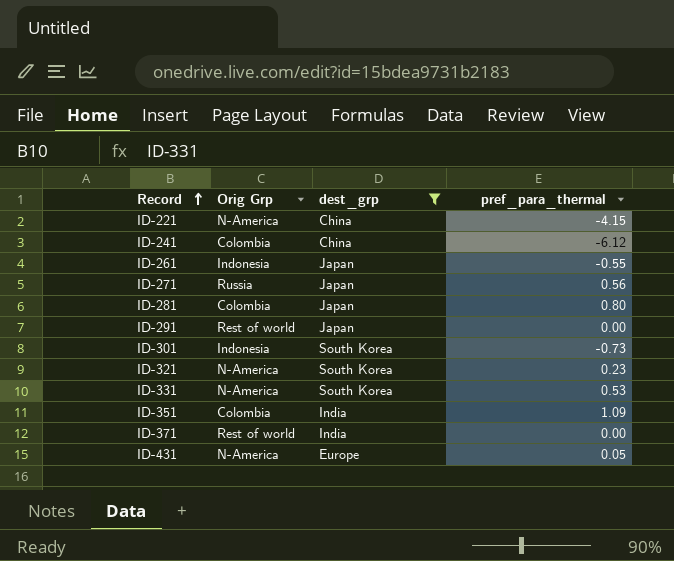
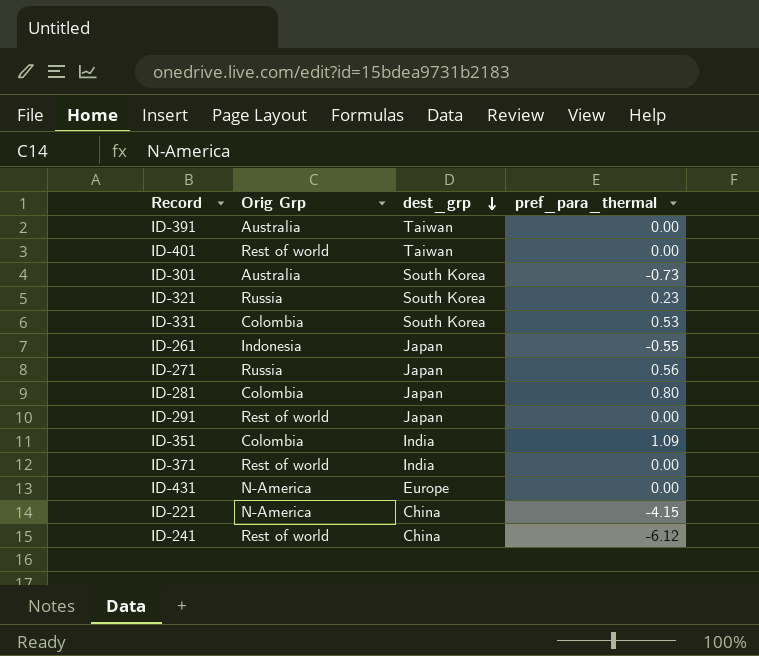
filter: dest_grp != Taiwan -> none
row order: Record ascending -> dest_grp descending
ID-301 | Orig Grp: Indonesia -> Australia
ID-321 | Orig Grp: N-America -> Russia
ID-331 | Orig Grp: N-America -> Colombia
ID-431 | pref_para_thermal: 0.05 -> 0.00
ID-241 | Orig Grp: Colombia -> Rest of world

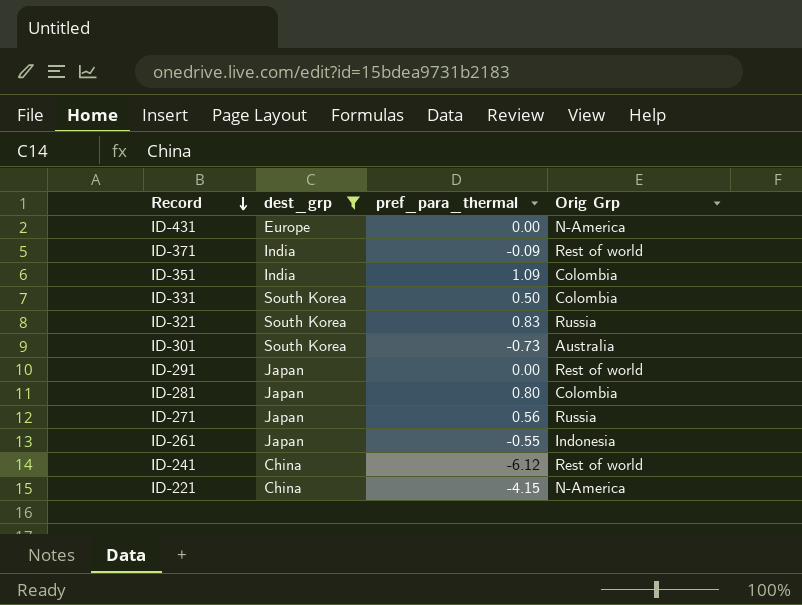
filter: none -> dest_grp != Taiwan
row order: dest_grp descending -> Record descending
column Orig Grp | position: 2 -> 4
ID-371 | pref_para_thermal: 0.00 -> -0.09
ID-331 | pref_para_thermal: 0.53 -> 0.50
ID-321 | pref_para_thermal: 0.23 -> 0.83

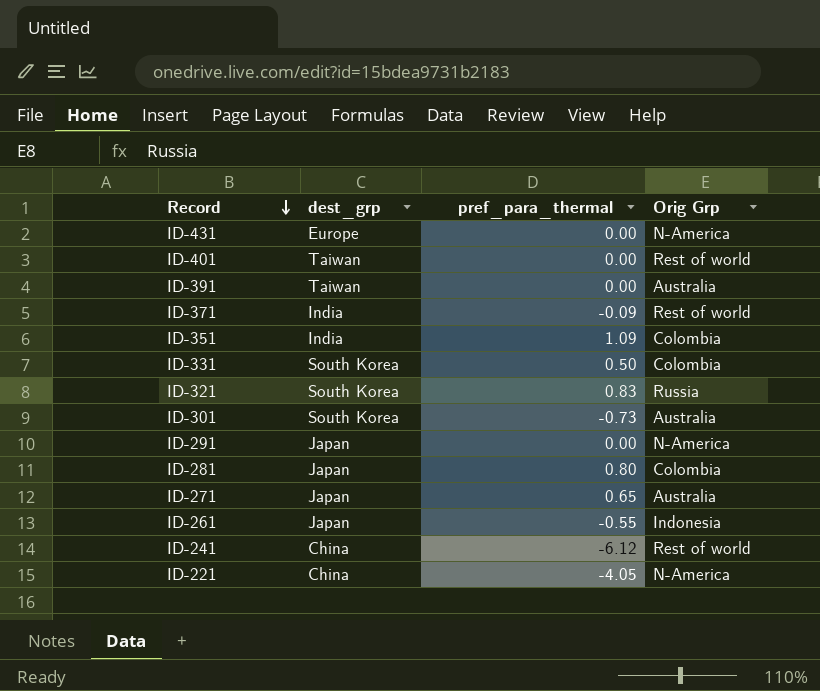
filter: dest_grp != Taiwan -> none
ID-291 | Orig Grp: Rest of world -> N-America
ID-271 | pref_para_thermal: 0.56 -> 0.65
ID-271 | Orig Grp: Russia -> Australia
ID-221 | pref_para_thermal: -4.15 -> -4.05

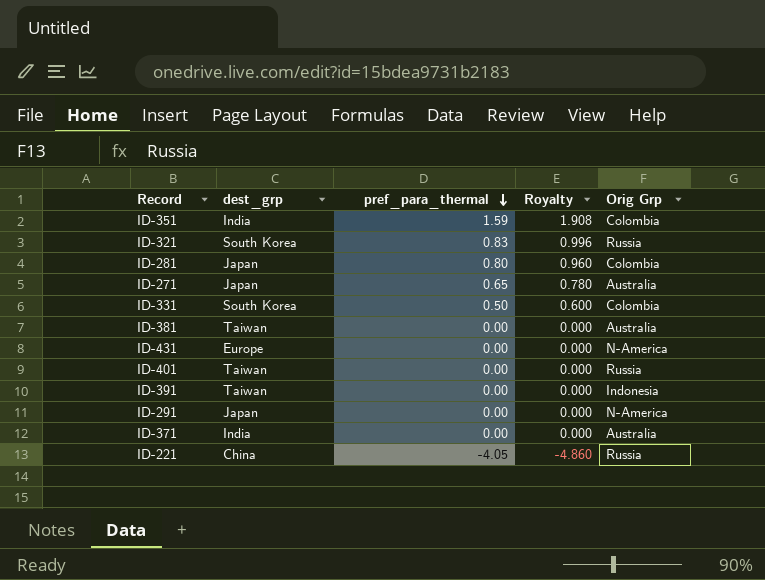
row order: Record descending -> pref_para_thermal descending
column Royalty | formula: none -> [pref_para_thermal] * 1.2
row ID-301: South Korea | -0.73 | Australia -> none
row ID-261: Japan | -0.55 | Indonesia -> none
row ID-241: China | -6.12 | Rest of world -> none
ID-351 | pref_para_thermal: 1.09 -> 1.59
row ID-381: none -> Taiwan | 0.00 | 0.000 | Australia
ID-401 | Orig Grp: Rest of world -> Russia
ID-391 | Orig Grp: Australia -> Indonesia
ID-371 | pref_para_thermal: -0.09 -> 0.00
ID-371 | Orig Grp: Rest of world -> Australia
ID-221 | Orig Grp: N-America -> Russia

